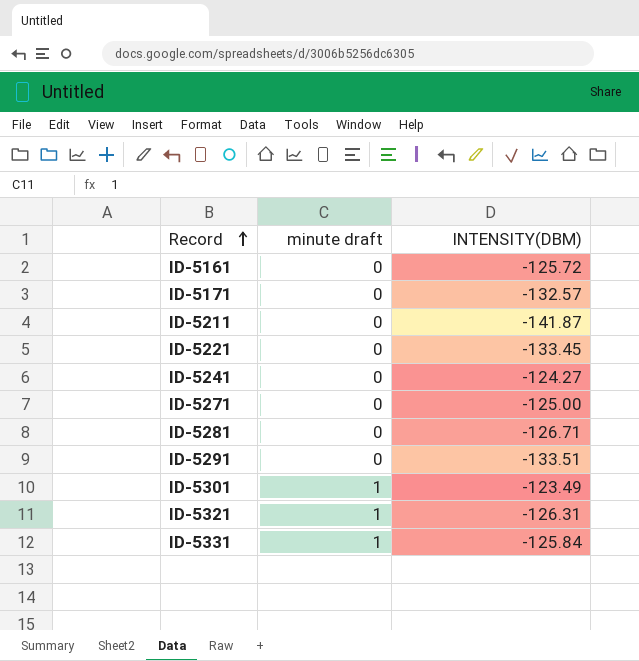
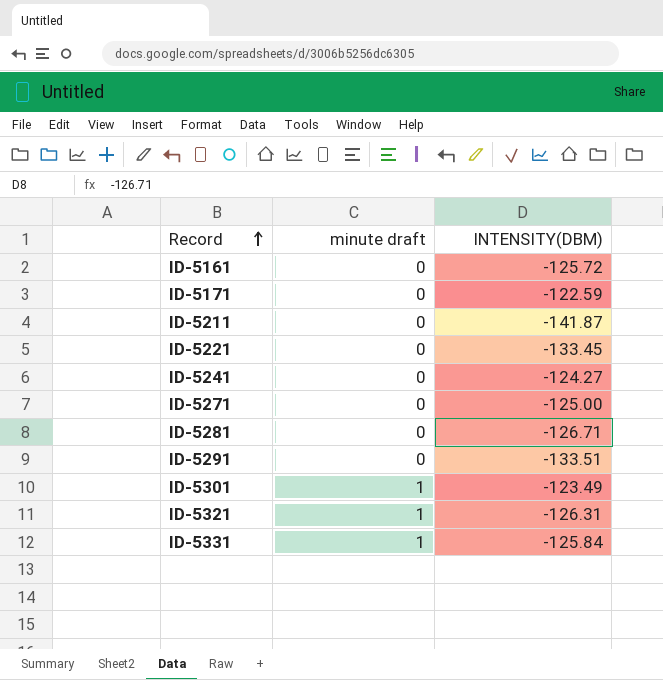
ID-5171 | INTENSITY(DBM): -132.57 -> -122.59

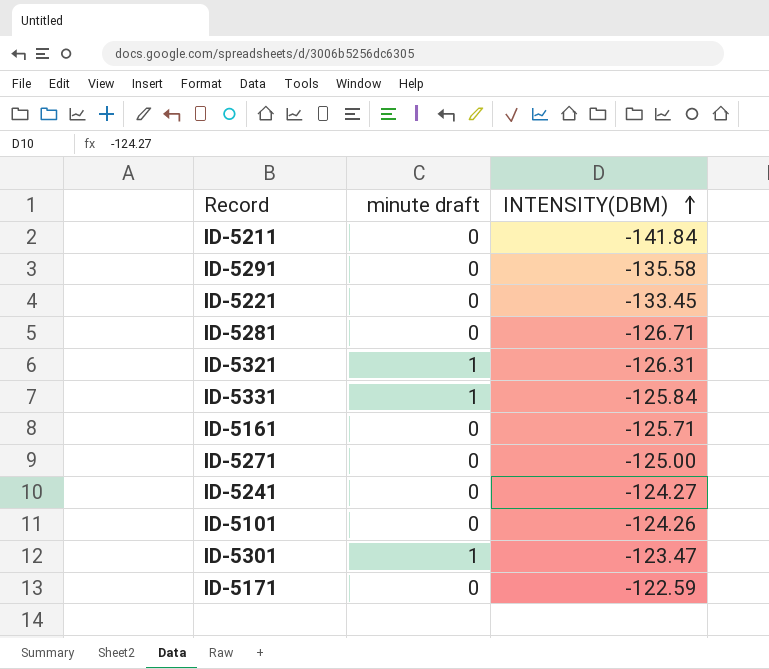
row order: Record ascending -> INTENSITY(DBM) ascending
ID-5211 | INTENSITY(DBM): -141.87 -> -141.84
ID-5291 | INTENSITY(DBM): -133.51 -> -135.58
ID-5161 | INTENSITY(DBM): -125.72 -> -125.71
row ID-5101: none -> 0 | -124.26
ID-5301 | INTENSITY(DBM): -123.49 -> -123.47

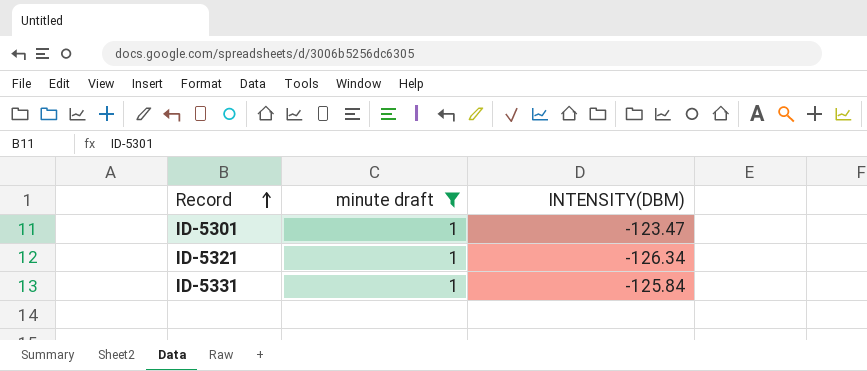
filter: none -> minute draft = 1
row order: INTENSITY(DBM) ascending -> Record ascending
ID-5321 | INTENSITY(DBM): -126.31 -> -126.34

